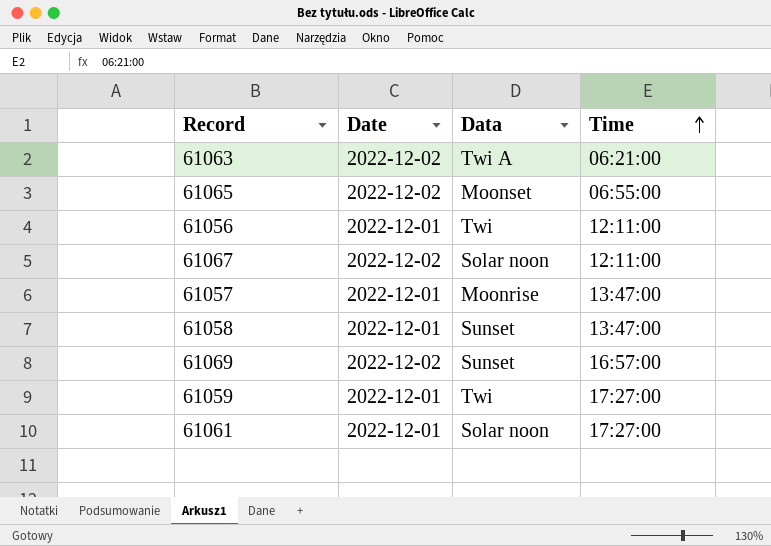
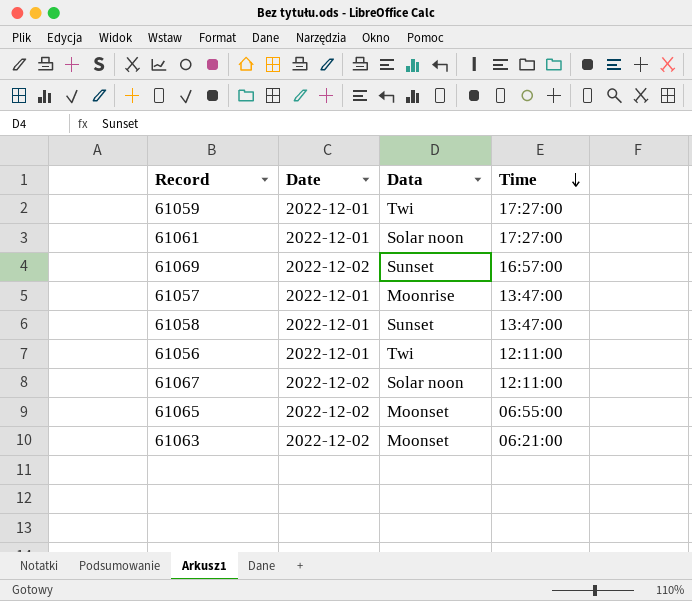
row order: Time ascending -> Time descending
61063 | Data: Twi A -> Moonset

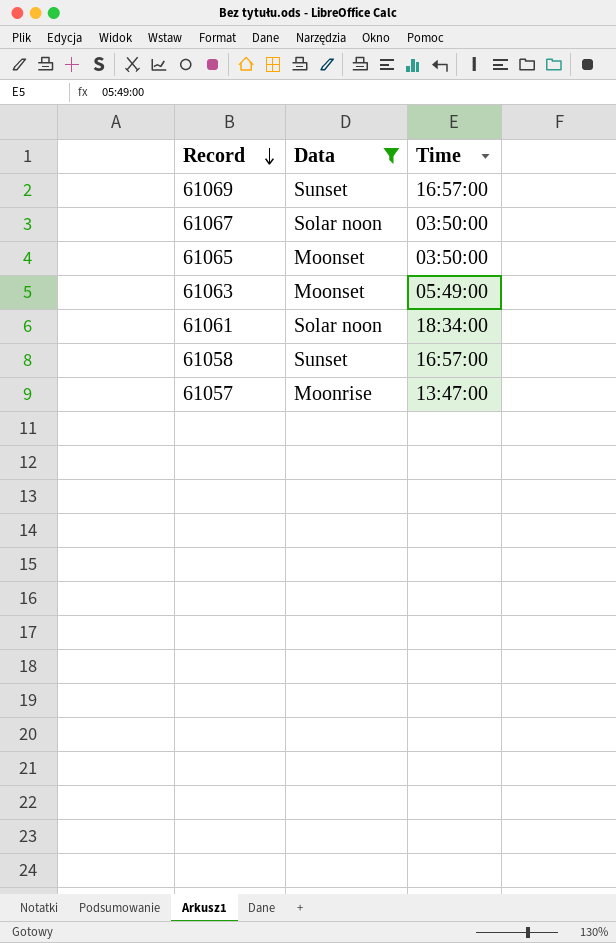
filter: none -> Data != Twi
row order: Time descending -> Record descending
column Date | position: 2 -> none
61067 | Time: 12:11:00 -> 03:50:00
61065 | Time: 06:55:00 -> 03:50:00
61063 | Time: 06:21:00 -> 05:49:00
61061 | Time: 17:27:00 -> 18:34:00
61058 | Time: 13:47:00 -> 16:57:00

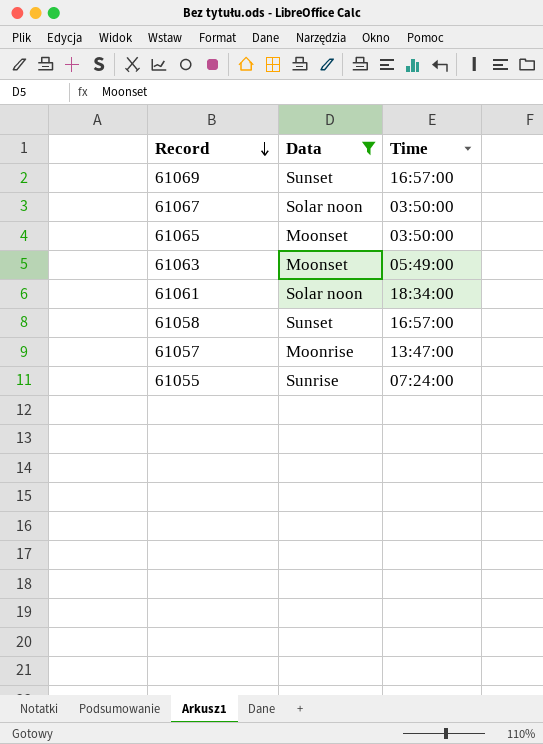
row 61055: none -> Sunrise | 07:24:00

